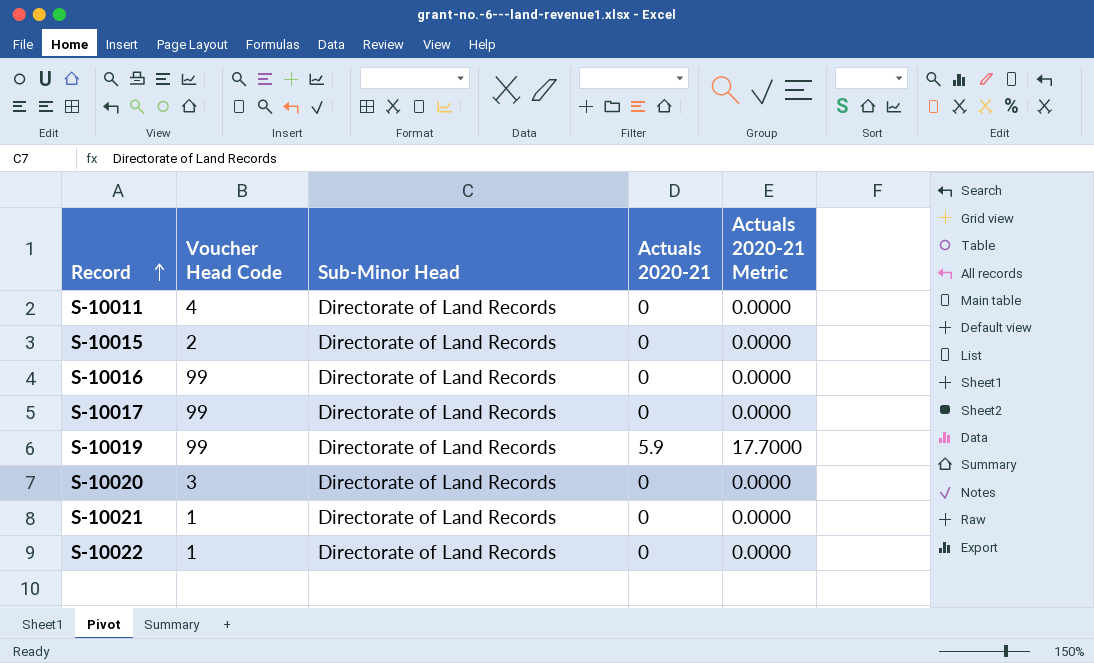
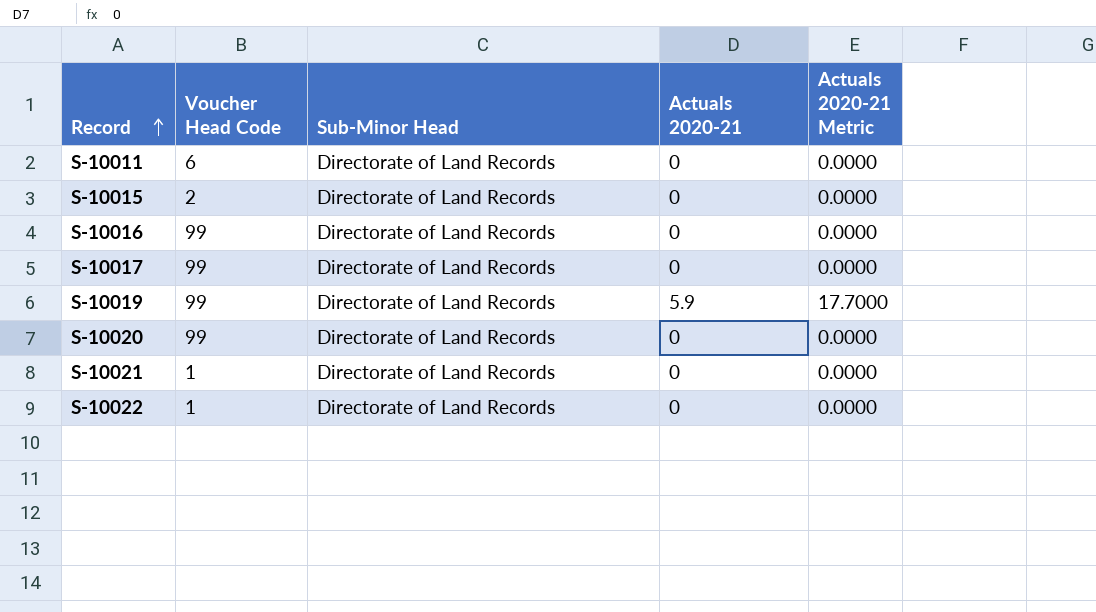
S-10011 | Voucher Head Code: 4 -> 6
S-10020 | Voucher Head Code: 3 -> 99

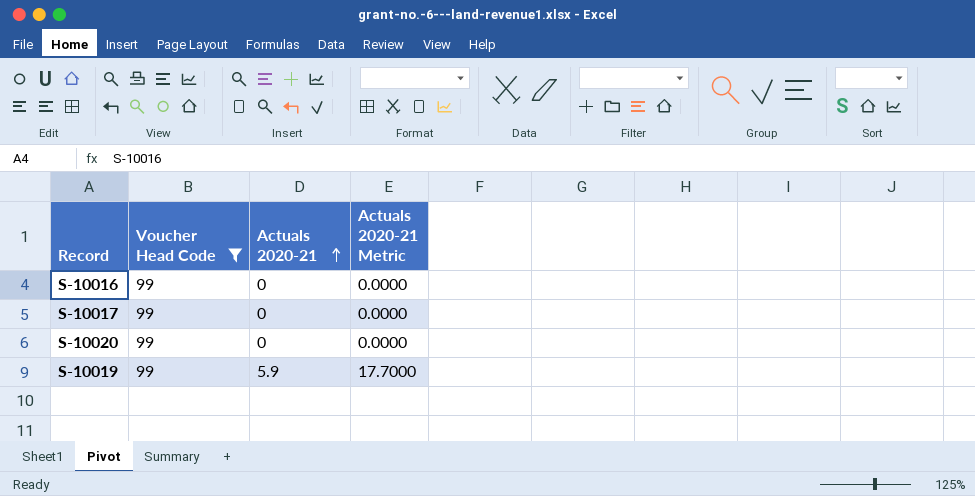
filter: none -> Voucher Head Code = 99
row order: Record ascending -> Actuals 2020-21 ascending
column Sub-Minor Head | position: 3 -> none

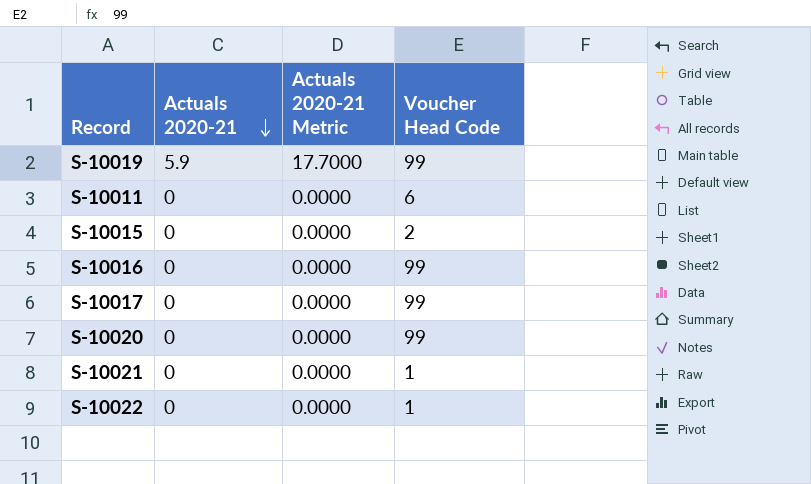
filter: Voucher Head Code = 99 -> none
row order: Actuals 2020-21 ascending -> Actuals 2020-21 descending
column Voucher Head Code | position: 2 -> 4

